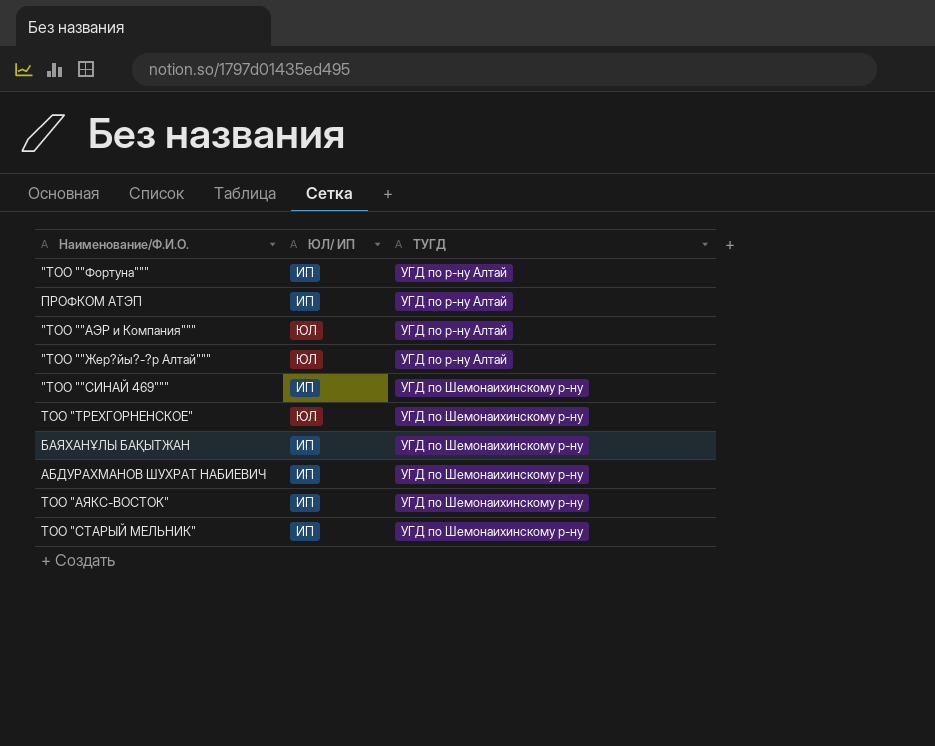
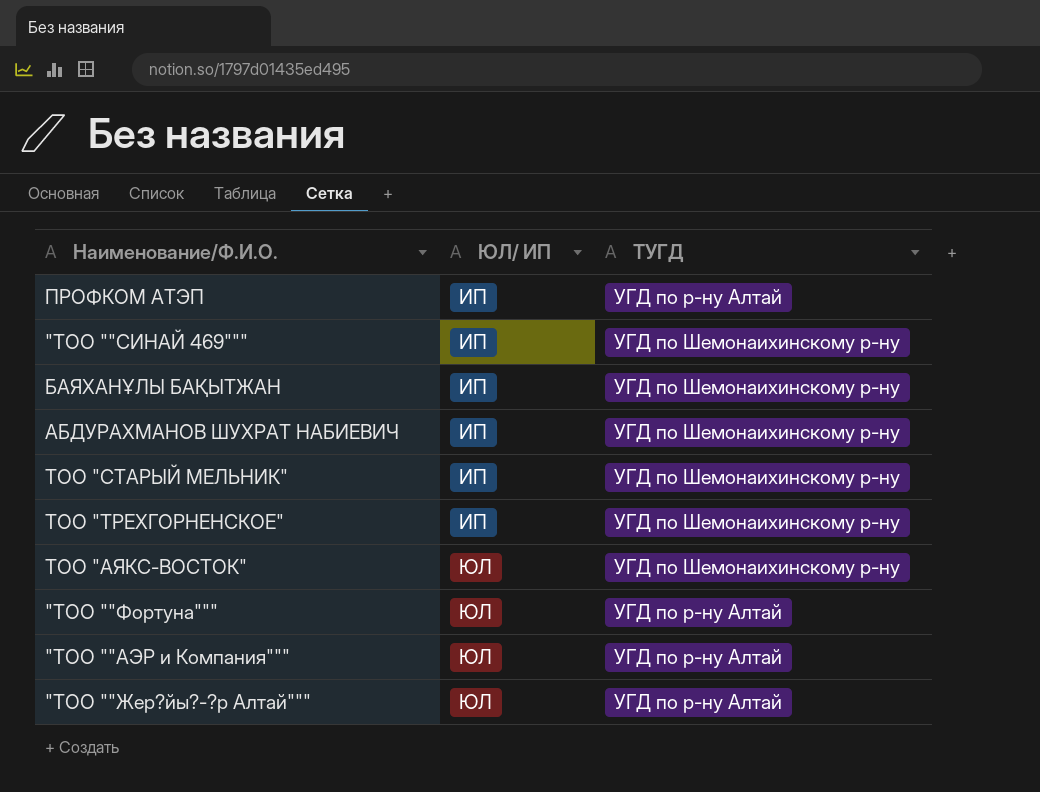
row order: ТУГД ascending -> ЮЛ/ ИП ascending
ТОО "ТРЕХГОРНЕНСКОЕ" | ЮЛ/ ИП: ЮЛ -> ИП
ТОО "АЯКС-ВОСТОК" | ЮЛ/ ИП: ИП -> ЮЛ
"ТОО ""Фортуна""" | ЮЛ/ ИП: ИП -> ЮЛ

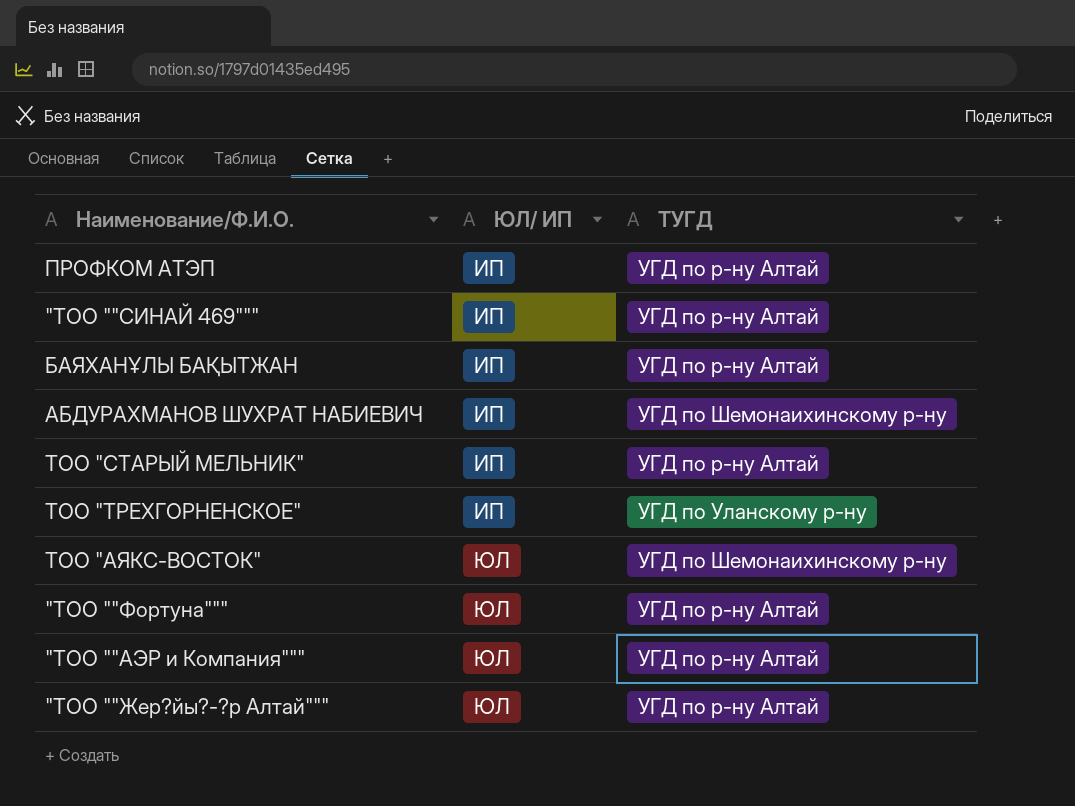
"ТОО ""СИНАЙ 469""" | ТУГД: УГД по Шемонаихинскому р-ну -> УГД по р-ну Алтай
БАЯХАНҰЛЫ БАҚЫТЖАН | ТУГД: УГД по Шемонаихинскому р-ну -> УГД по р-ну Алтай
ТОО "СТАРЫЙ МЕЛЬНИК" | ТУГД: УГД по Шемонаихинскому р-ну -> УГД по р-ну Алтай
ТОО "ТРЕХГОРНЕНСКОЕ" | ТУГД: УГД по Шемонаихинскому р-ну -> УГД по Уланскому р-ну

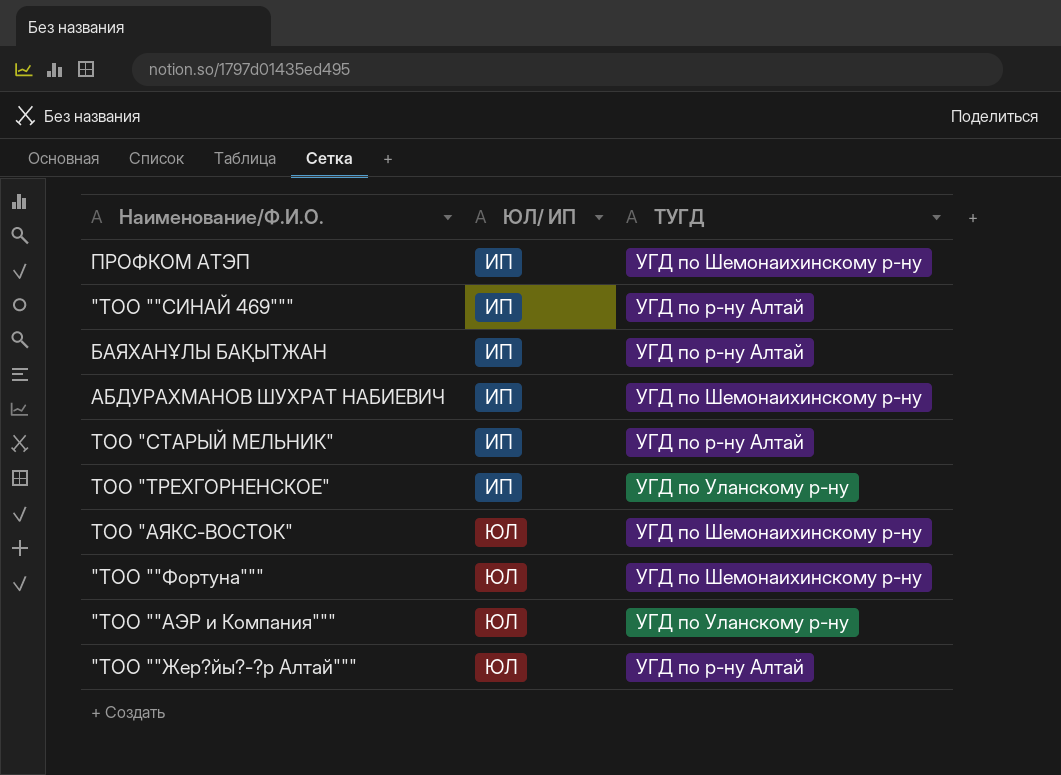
ПPОФКОМ АТЭП | ТУГД: УГД по р-ну Алтай -> УГД по Шемонаихинскому р-ну
"ТОО ""Фортуна""" | ТУГД: УГД по р-ну Алтай -> УГД по Шемонаихинскому р-ну
"ТОО ""АЭР и Компания""" | ТУГД: УГД по р-ну Алтай -> УГД по Уланскому р-ну

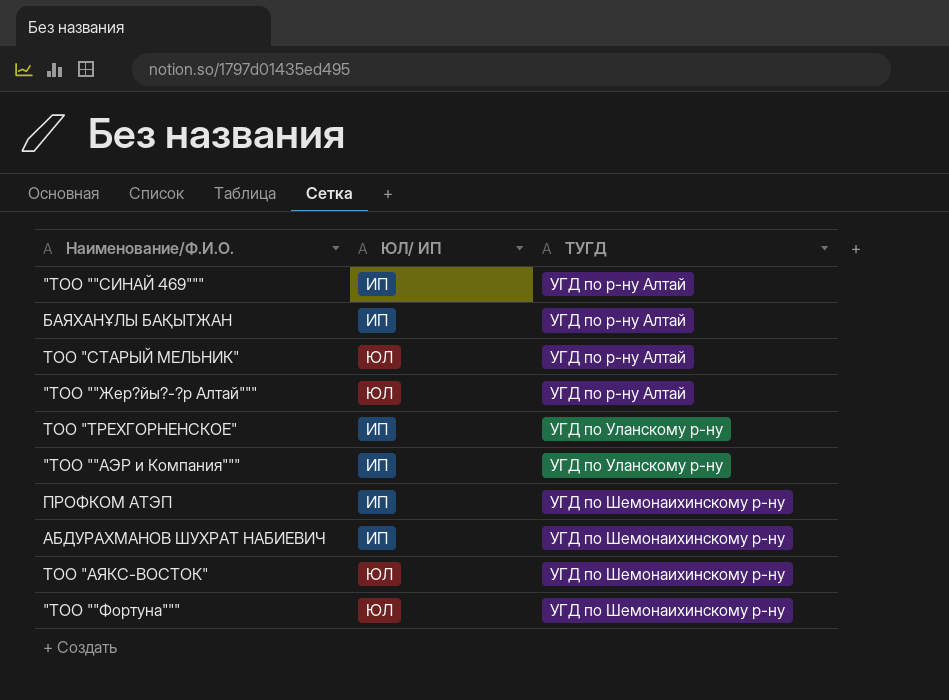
row order: ЮЛ/ ИП ascending -> ТУГД ascending
ТОО "СТАРЫЙ МЕЛЬНИК" | ЮЛ/ ИП: ИП -> ЮЛ
"ТОО ""АЭР и Компания""" | ЮЛ/ ИП: ЮЛ -> ИП

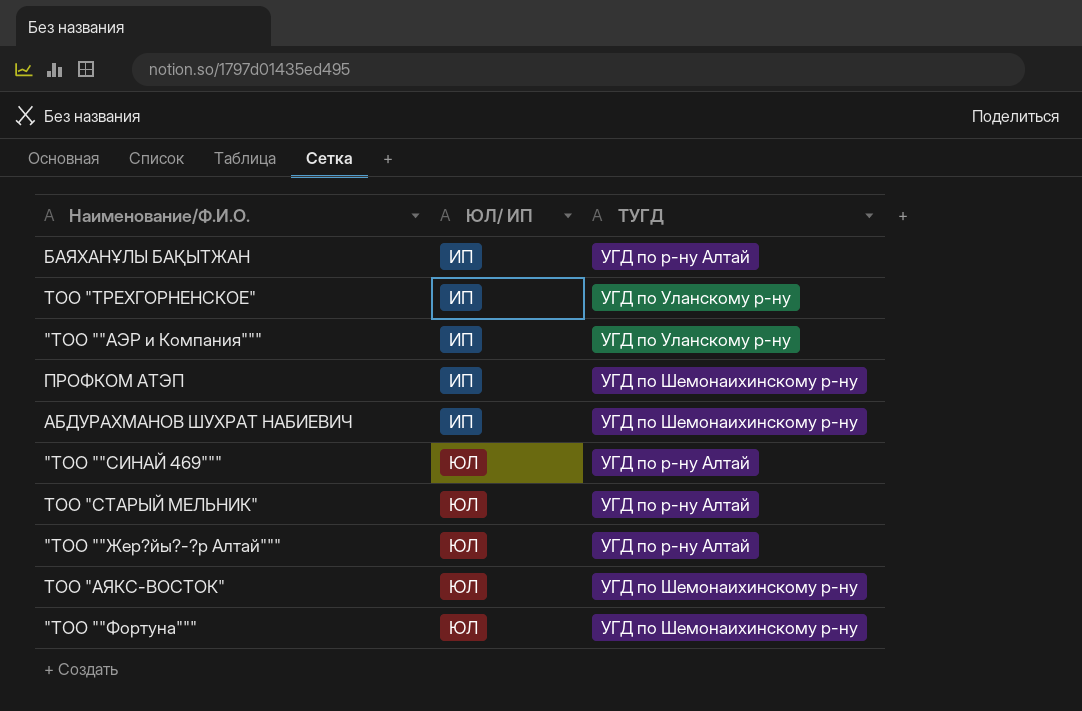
row order: ТУГД ascending -> ЮЛ/ ИП ascending
"ТОО ""СИНАЙ 469""" | ЮЛ/ ИП: ИП -> ЮЛ

